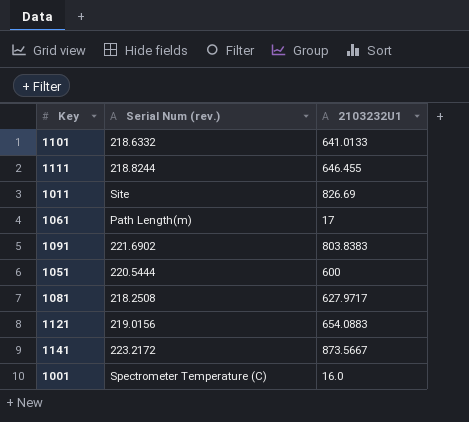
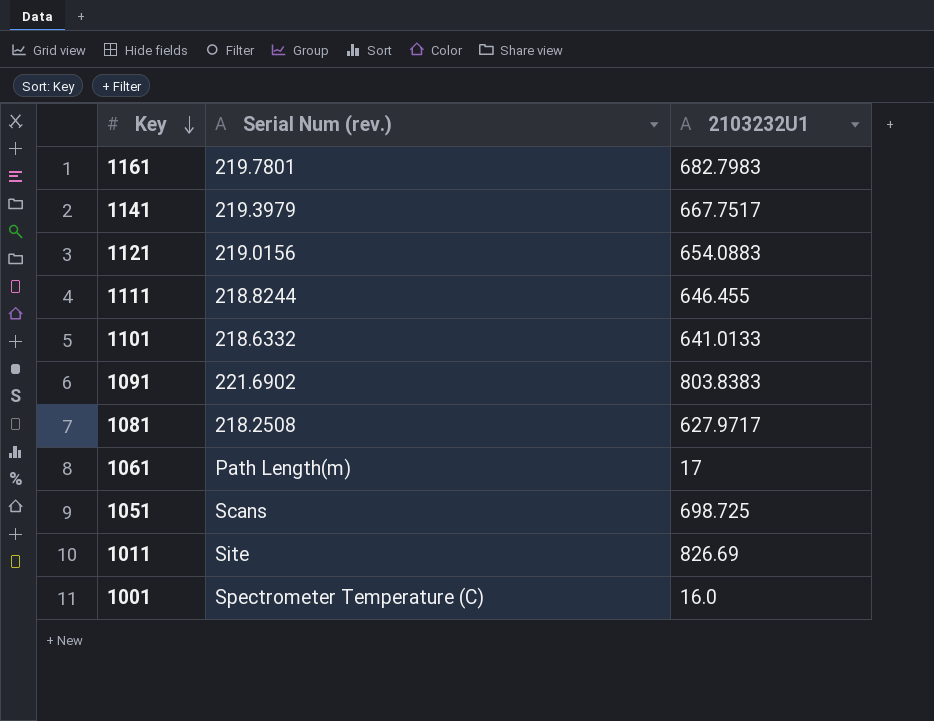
row order: none -> Key descending
row 1161: none -> 219.7801 | 682.7983
1141 | Serial Num (rev.): 223.2172 -> 219.3979
1141 | 2103232U1: 873.5667 -> 667.7517
1051 | Serial Num (rev.): 220.5444 -> Scans
1051 | 2103232U1: 600 -> 698.725

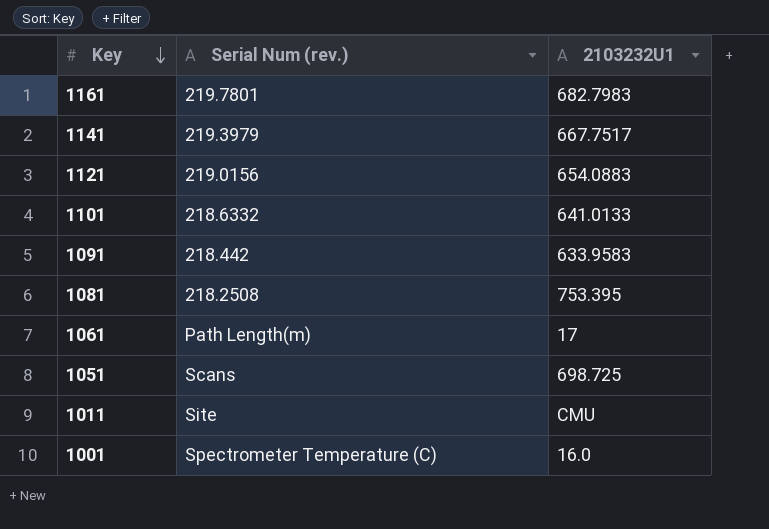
row 1111: 218.8244 | 646.455 -> none
1091 | Serial Num (rev.): 221.6902 -> 218.442
1091 | 2103232U1: 803.8383 -> 633.9583
1081 | 2103232U1: 627.9717 -> 753.395
1011 | 2103232U1: 826.69 -> CMU

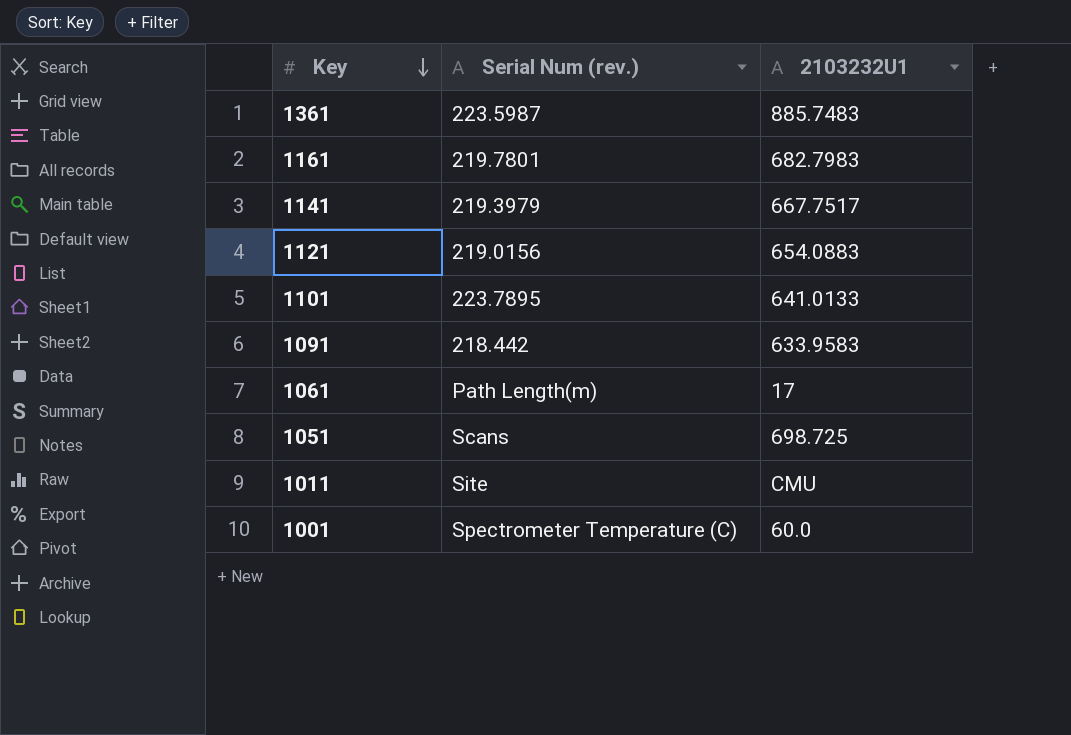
row 1081: 218.2508 | 753.395 -> none
row 1361: none -> 223.5987 | 885.7483
1101 | Serial Num (rev.): 218.6332 -> 223.7895
1001 | 2103232U1: 16.0 -> 60.0

